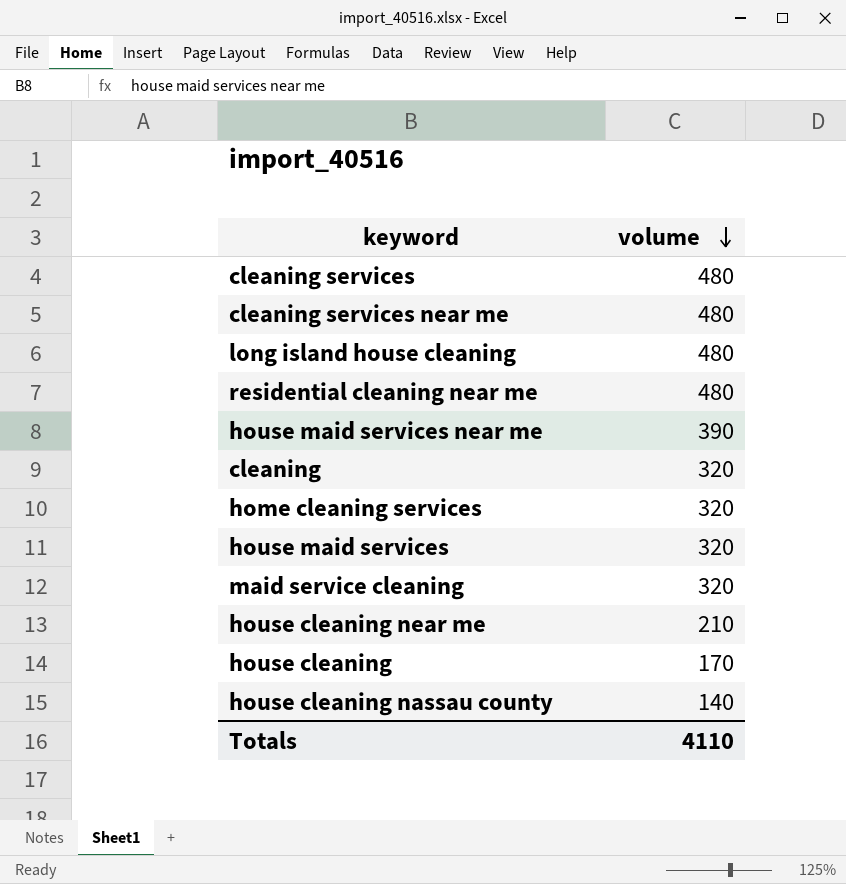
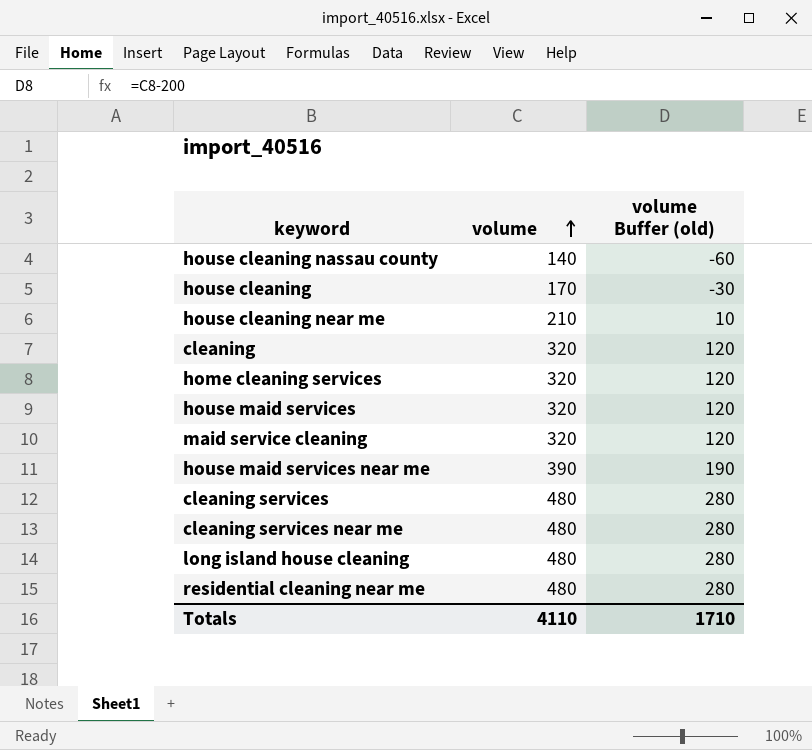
row order: volume descending -> volume ascending
column volume Buffer (old) | formula: none -> [volume] - 200

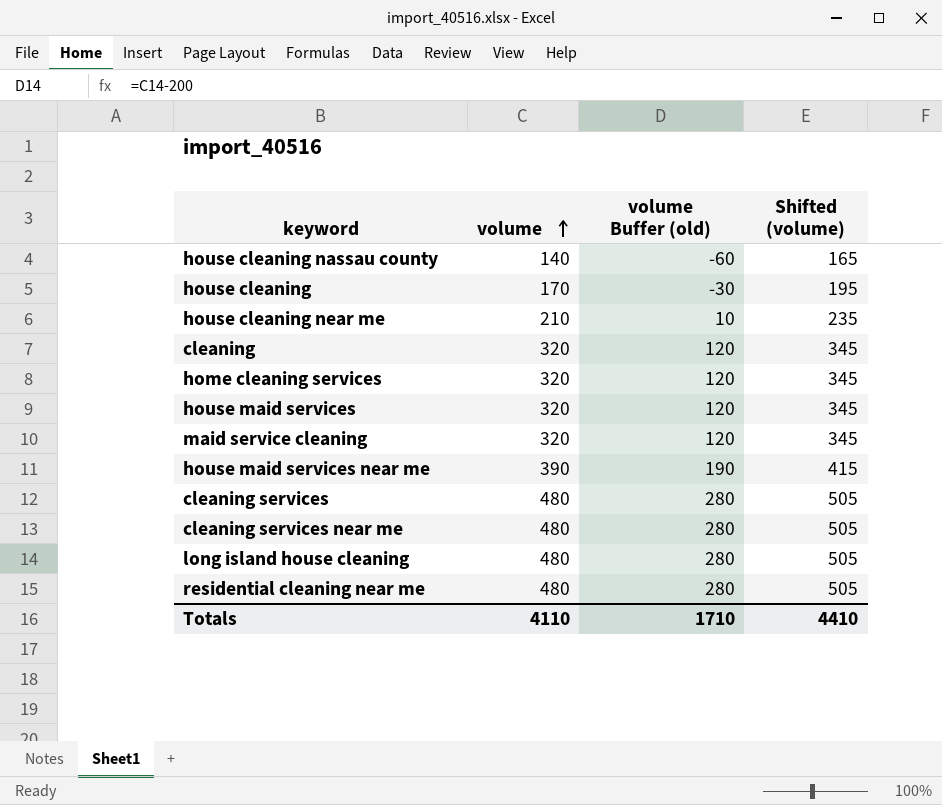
column Shifted (volume) | formula: none -> [volume] + 25

